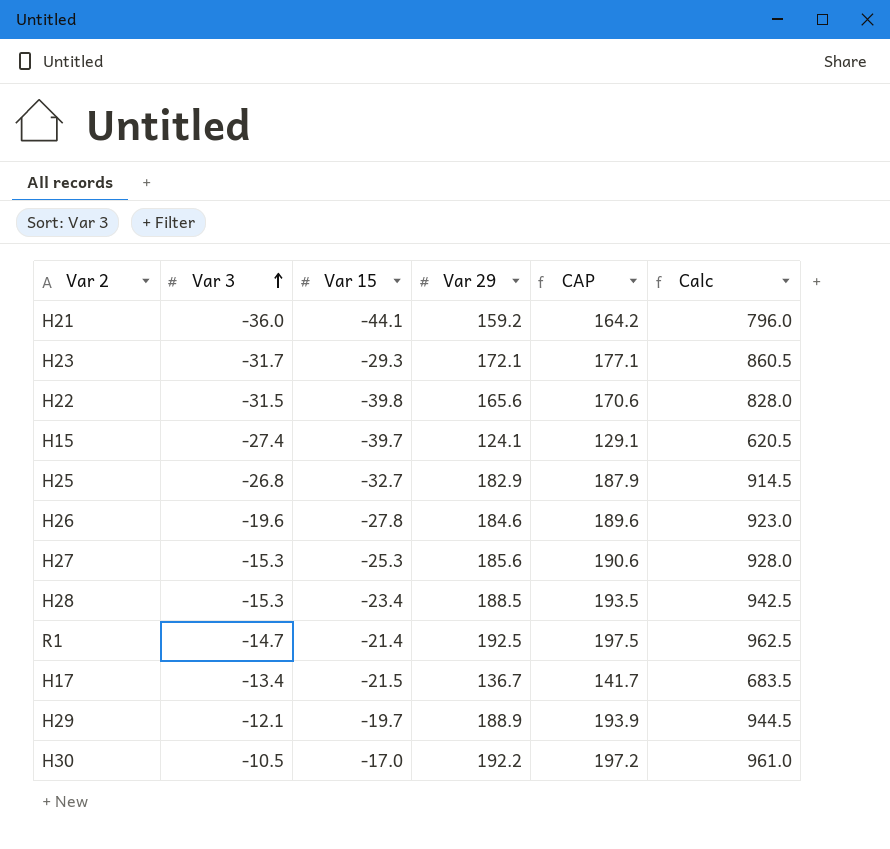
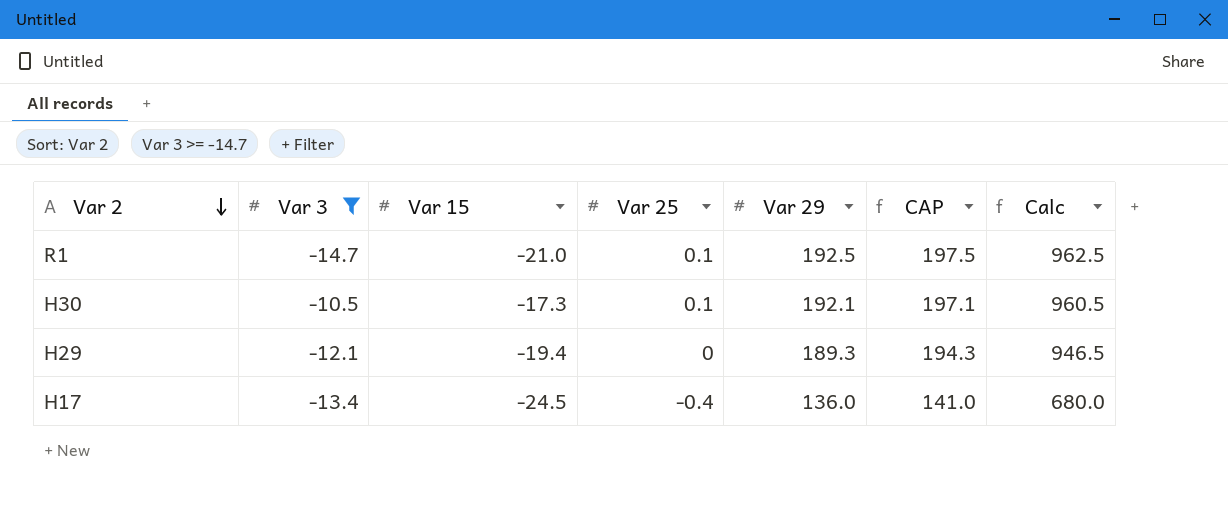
filter: none -> Var 3 >= -14.7
row order: Var 3 ascending -> Var 2 descending
column Var 25 | position: none -> 4
R1 | Var 15: -21.4 -> -21.0
H30 | Var 15: -17.0 -> -17.3
H30 | Var 29: 192.2 -> 192.1
H30 | CAP: 197.2 -> 197.1
H30 | Calc: 961.0 -> 960.5
H29 | Var 15: -19.7 -> -19.4
H29 | Var 29: 188.9 -> 189.3
H29 | CAP: 193.9 -> 194.3
H29 | Calc: 944.5 -> 946.5
H17 | Var 15: -21.5 -> -24.5
H17 | Var 29: 136.7 -> 136.0
H17 | CAP: 141.7 -> 141.0
H17 | Calc: 683.5 -> 680.0

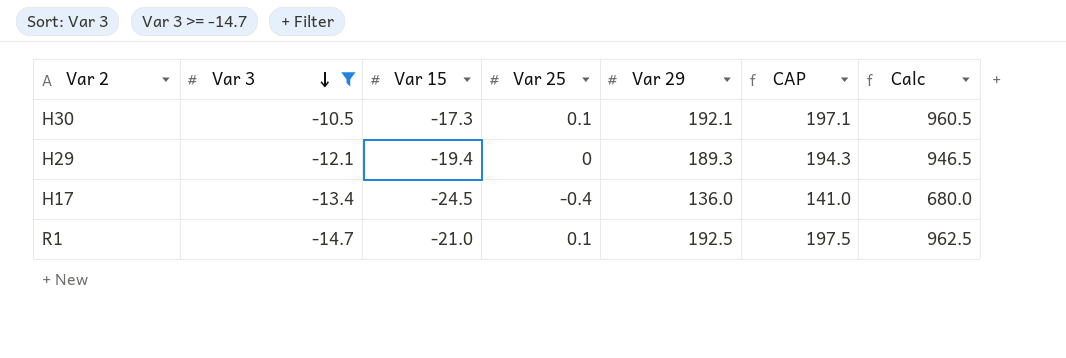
row order: Var 2 descending -> Var 3 descending

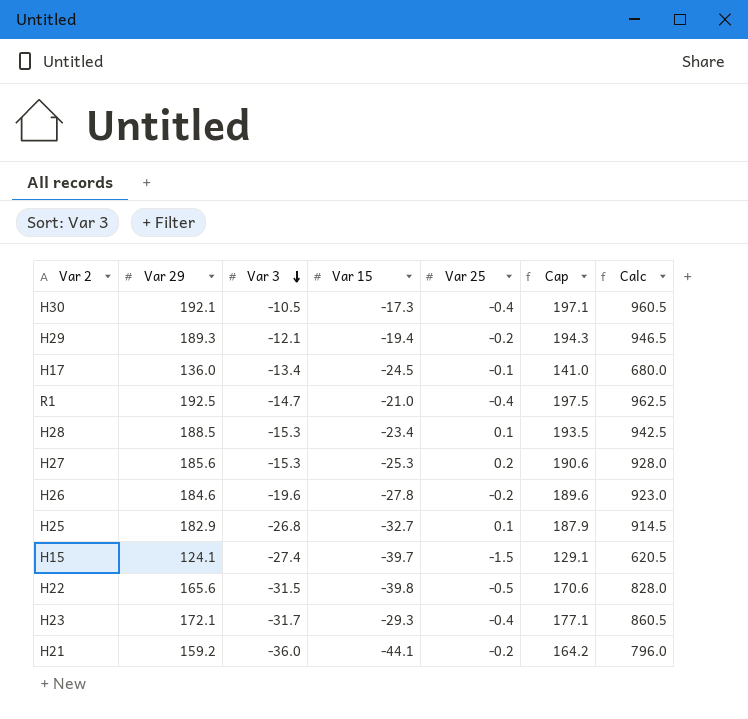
filter: Var 3 >= -14.7 -> none
column Var 29 | position: 5 -> 2
column name: CAP -> Cap
H30 | Var 25: 0.1 -> -0.4
H29 | Var 25: 0 -> -0.2
H17 | Var 25: -0.4 -> -0.1
R1 | Var 25: 0.1 -> -0.4

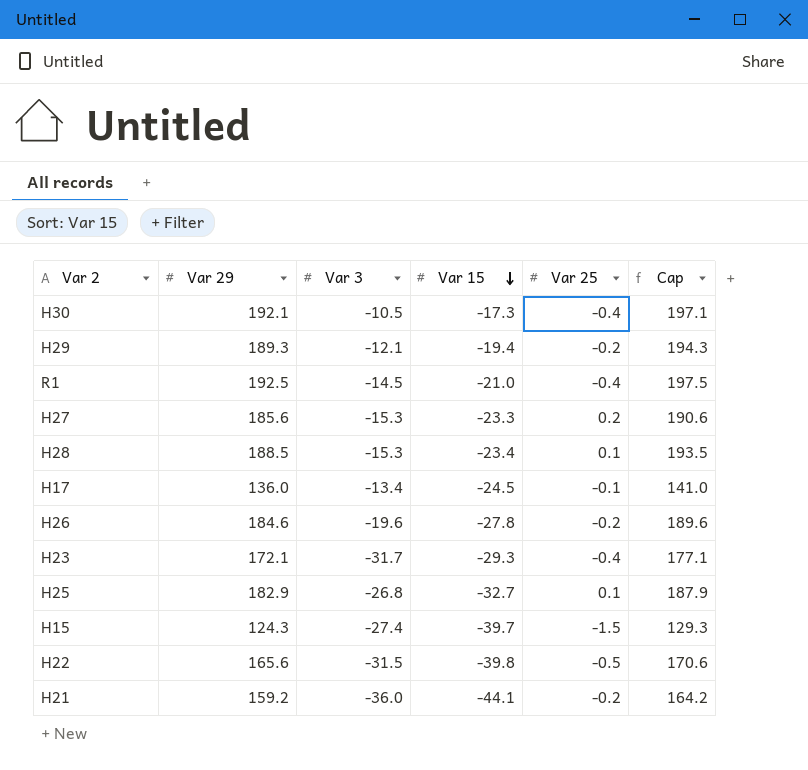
row order: Var 3 descending -> Var 15 descending
column Calc | formula: [Var 29] * 5 -> none
R1 | Var 3: -14.7 -> -14.5
H27 | Var 15: -25.3 -> -23.3
H15 | Var 29: 124.1 -> 124.3
H15 | Cap: 129.1 -> 129.3

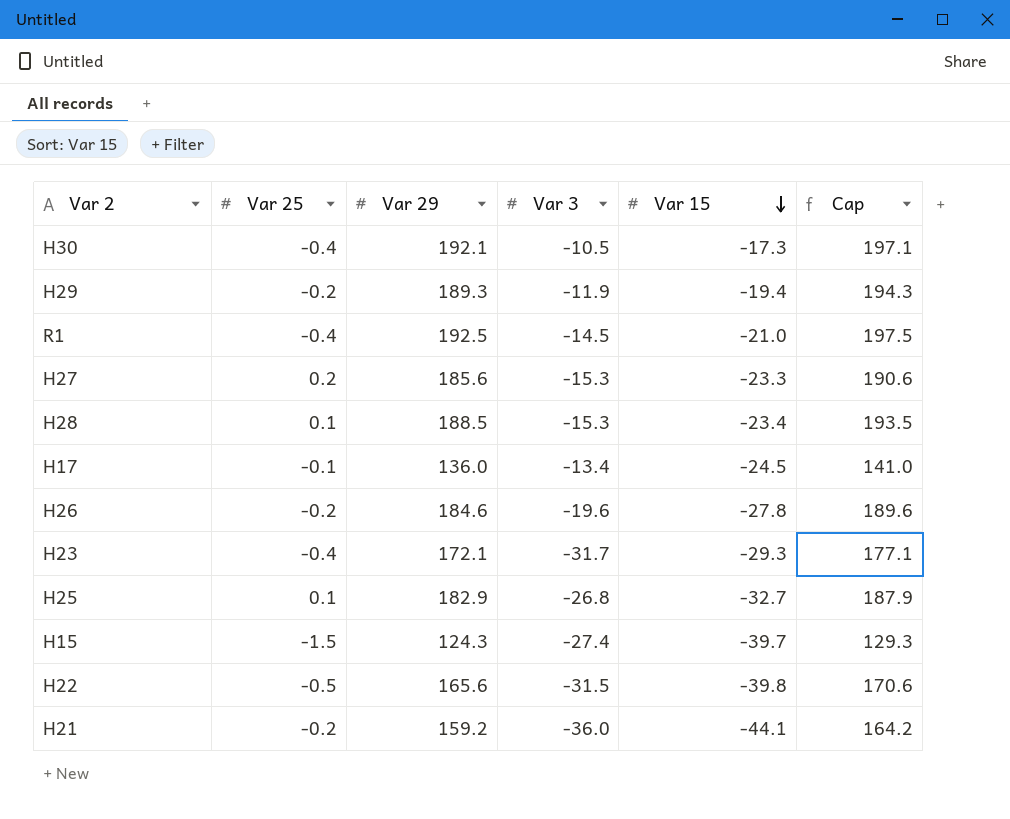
column Var 25 | position: 5 -> 2
H29 | Var 3: -12.1 -> -11.9

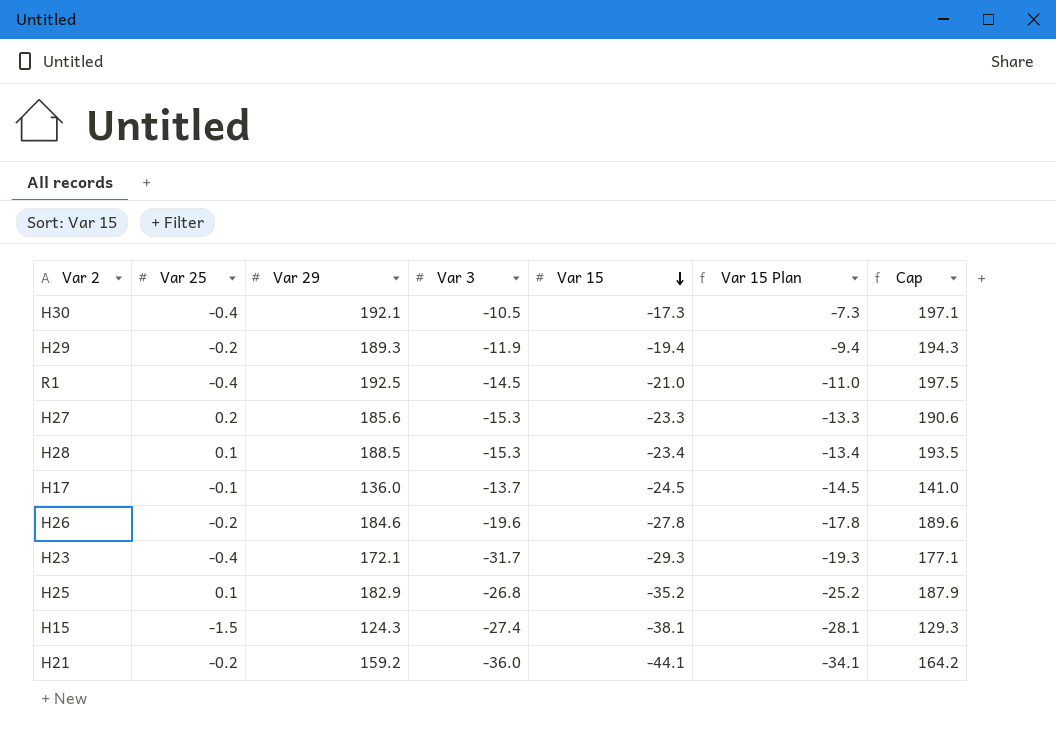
column Var 15 Plan | formula: none -> [Var 15] + 10
row H22: -0.5 | 165.6 | -31.5 | -39.8 | 170.6 -> none
H17 | Var 3: -13.4 -> -13.7
H25 | Var 15: -32.7 -> -35.2
H15 | Var 15: -39.7 -> -38.1

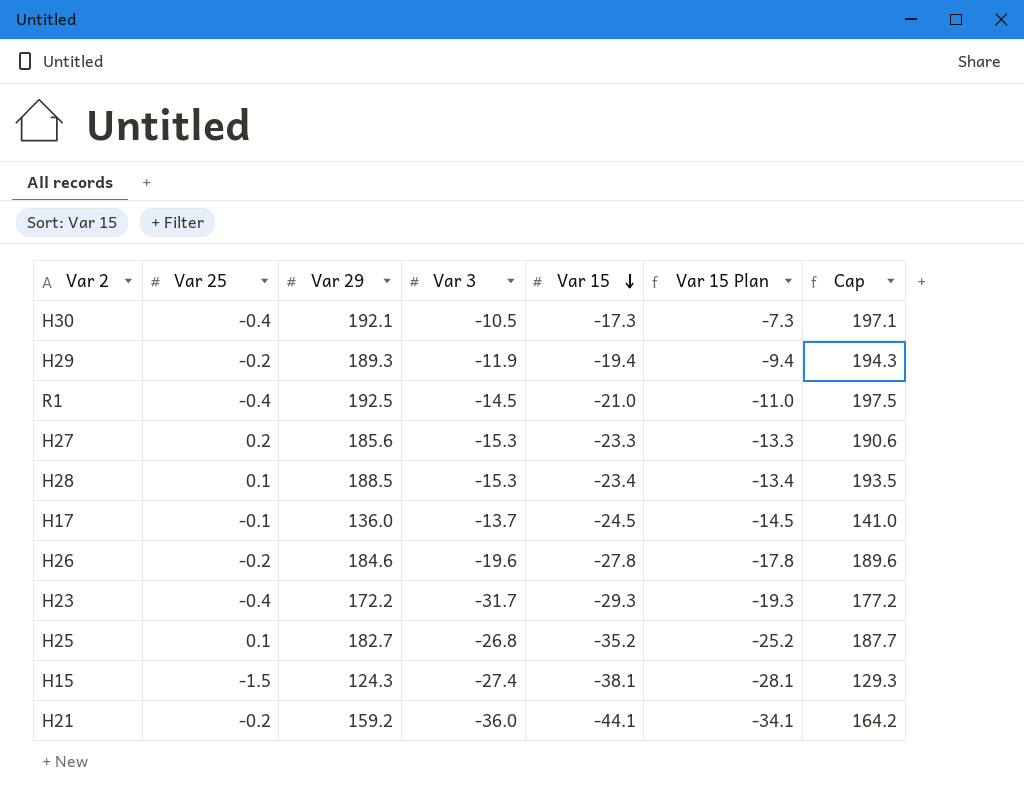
H23 | Var 29: 172.1 -> 172.2
H23 | Cap: 177.1 -> 177.2
H25 | Var 29: 182.9 -> 182.7
H25 | Cap: 187.9 -> 187.7

